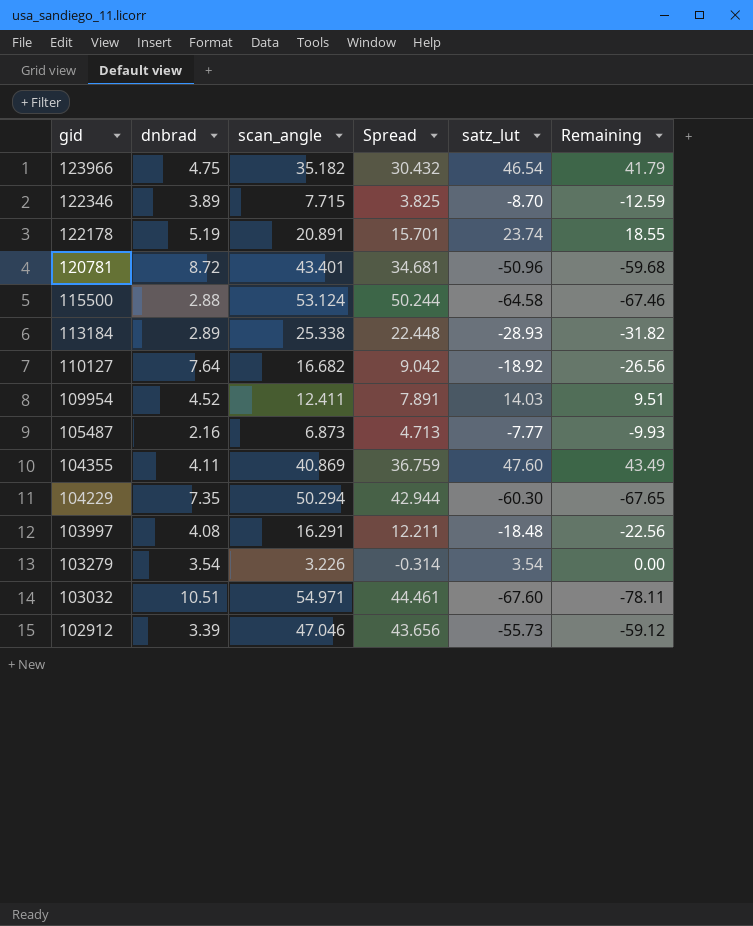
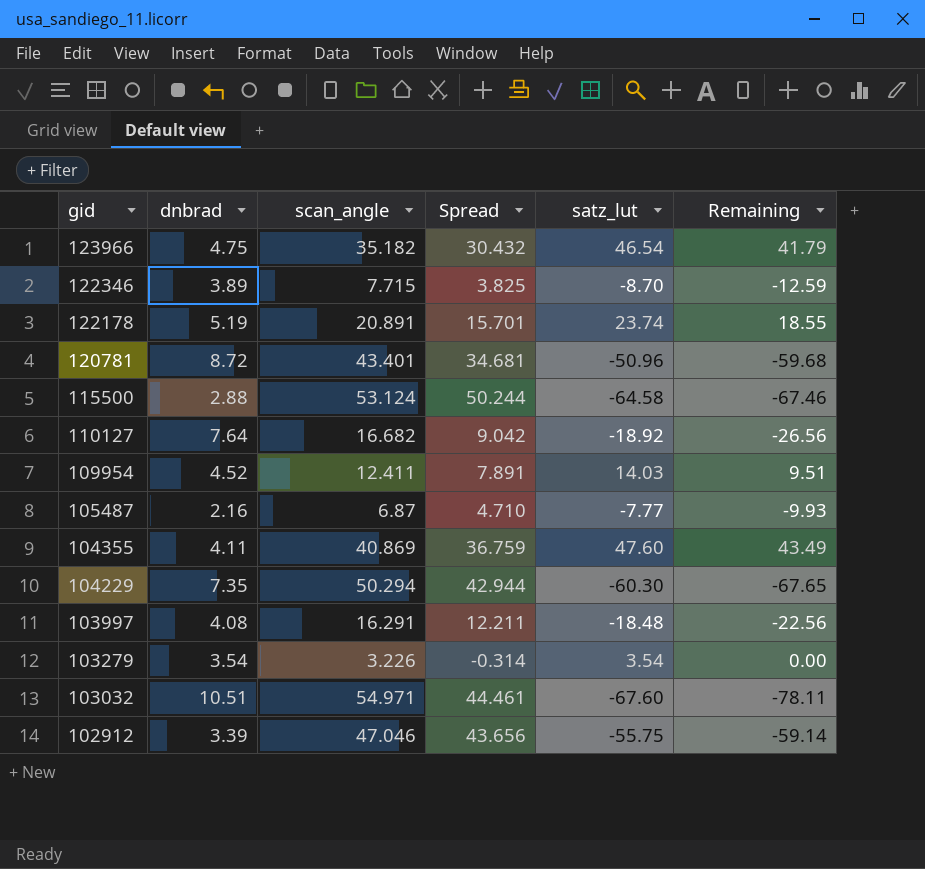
row 113184: 2.89 | 25.338 | 22.448 | -28.93 | -31.82 -> none
105487 | scan_angle: 6.873 -> 6.87
105487 | Spread: 4.713 -> 4.710
102912 | satz_lut: -55.73 -> -55.75
102912 | Remaining: -59.12 -> -59.14

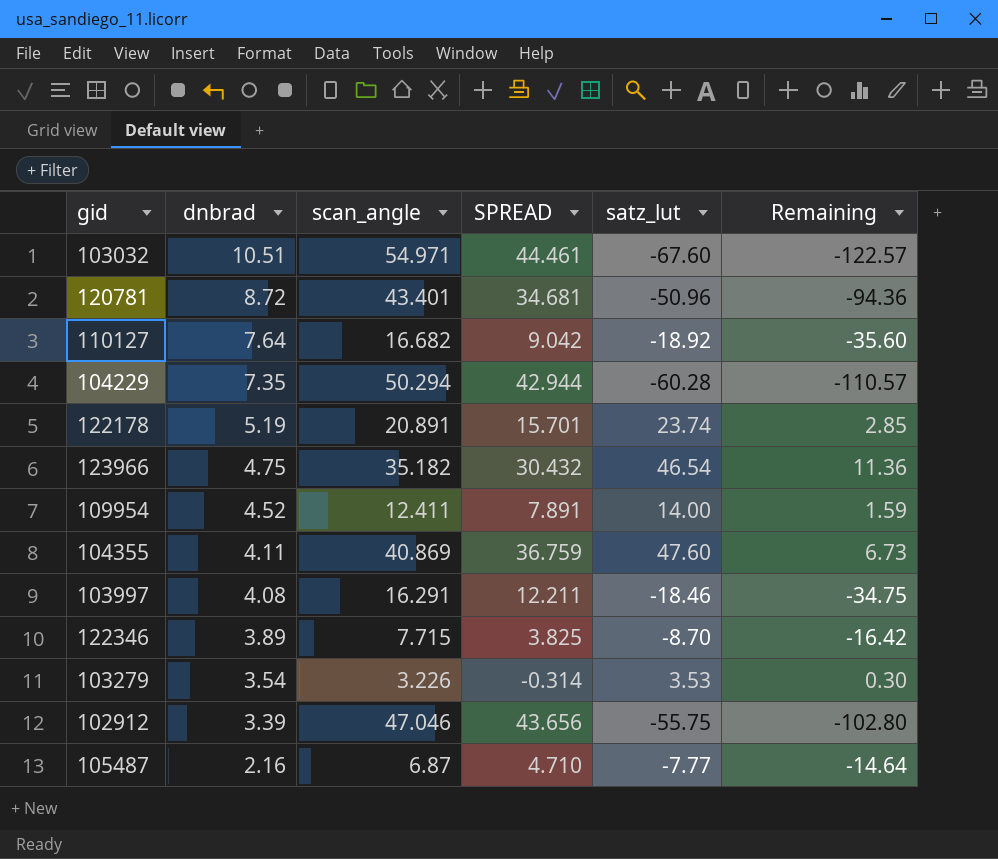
row order: gid descending -> dnbrad descending
column name: Spread -> SPREAD
column Remaining | formula: [satz_lut] - [dnbrad] -> [satz_lut] - [scan_angle]
row 115500: 2.88 | 53.124 | 50.244 | -64.58 | -67.46 -> none
104229 | satz_lut: -60.30 -> -60.28
109954 | satz_lut: 14.03 -> 14.00
103997 | satz_lut: -18.48 -> -18.46
103279 | satz_lut: 3.54 -> 3.53

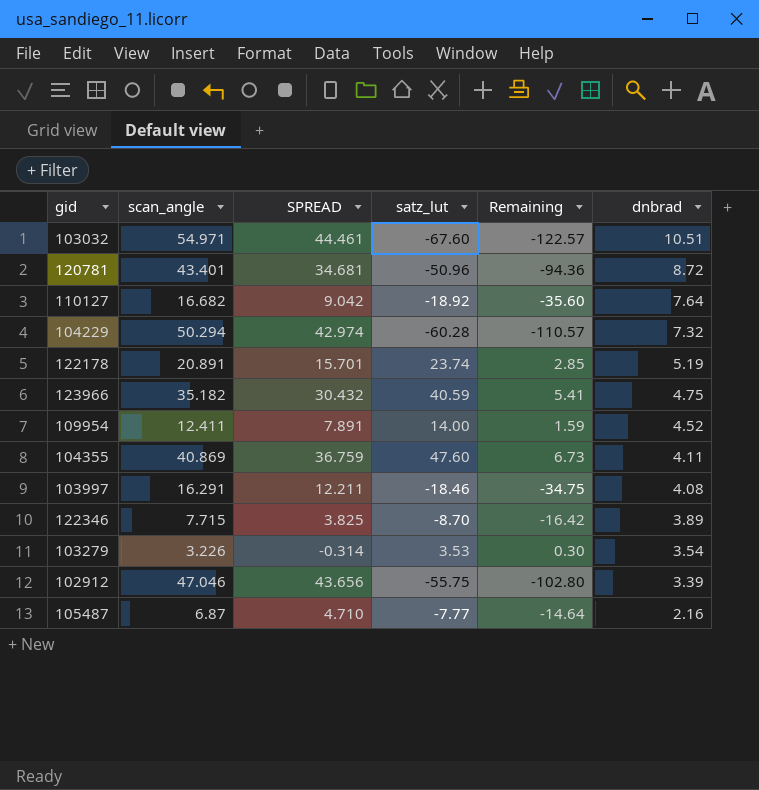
column dnbrad | position: 2 -> 6
104229 | SPREAD: 42.944 -> 42.974
104229 | dnbrad: 7.35 -> 7.32
123966 | satz_lut: 46.54 -> 40.59
123966 | Remaining: 11.36 -> 5.41

